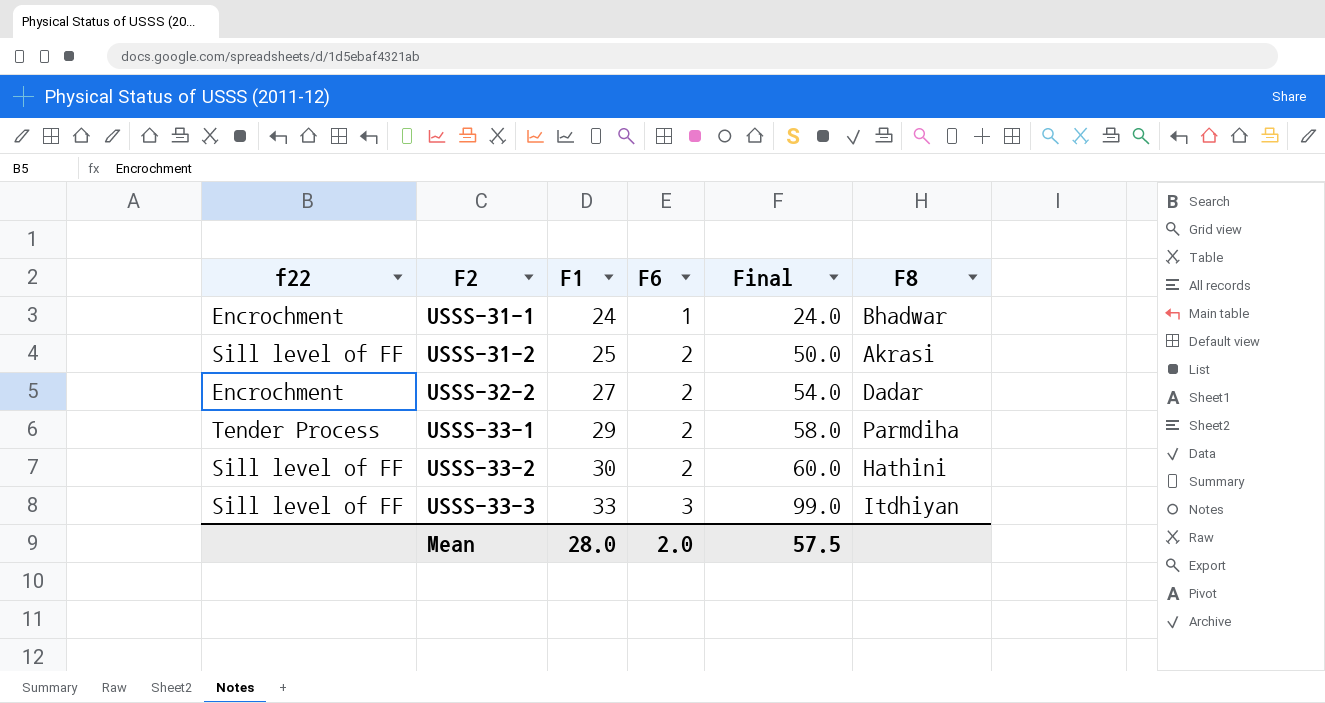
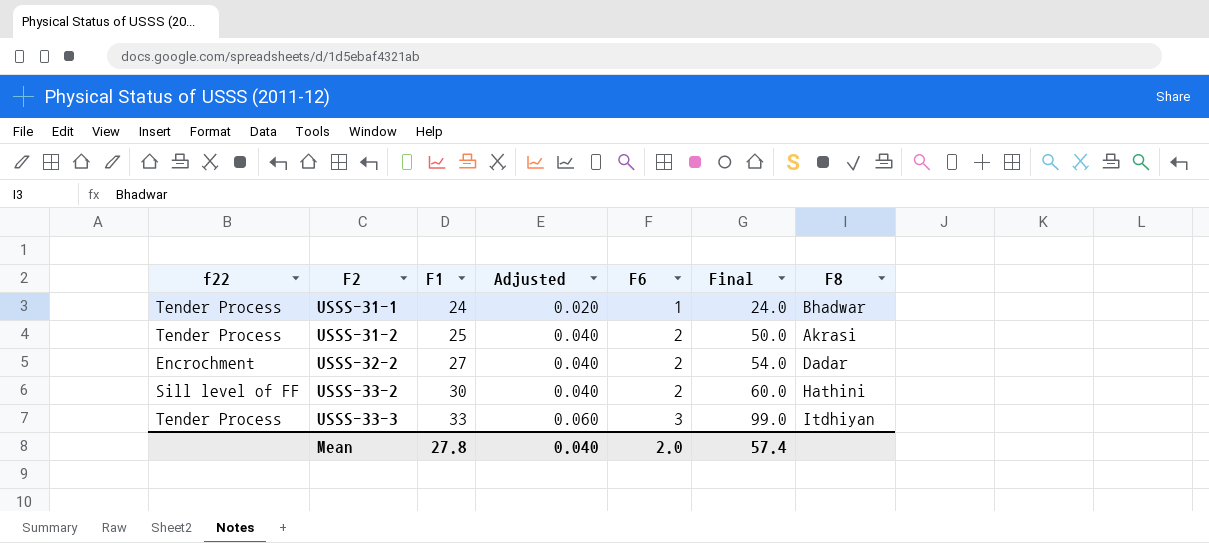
column Adjusted | formula: none -> [F6] * 0.02
row USSS-33-1: Tender Process | 29 | 2 | 58.0 | Parmdiha -> none
USSS-31-1 | f22: Encrochment -> Tender Process
USSS-31-2 | f22: Sill level of FF -> Tender Process
USSS-33-3 | f22: Sill level of FF -> Tender Process
Mean | F1: 28.0 -> 27.8
Mean | Final: 57.5 -> 57.4

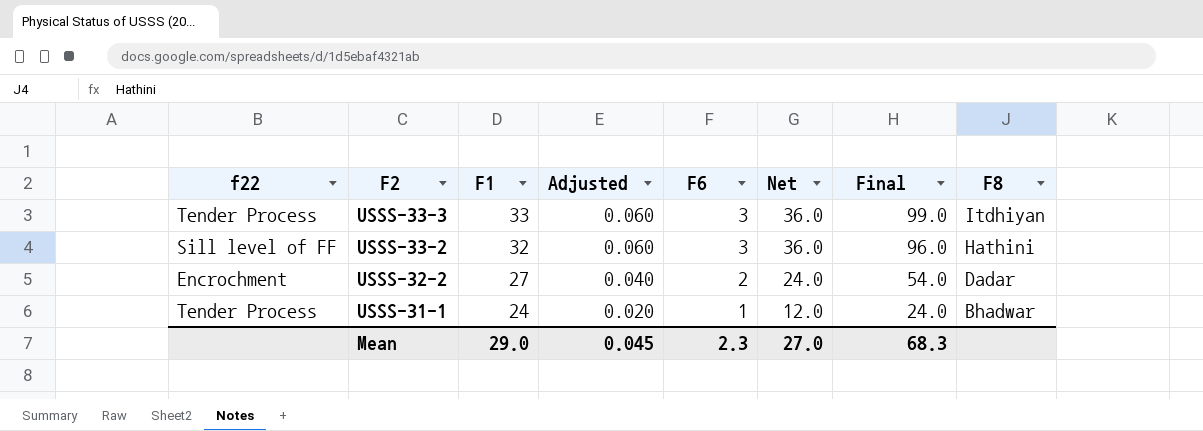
row order: F2 ascending -> F2 descending
column Net | formula: none -> [F6] * 12
row USSS-31-2: Tender Process | 25 | 0.040 | 2 | 50.0 | Akrasi -> none
USSS-33-2 | F1: 30 -> 32
USSS-33-2 | Adjusted: 0.040 -> 0.060
USSS-33-2 | F6: 2 -> 3
USSS-33-2 | Final: 60.0 -> 96.0
Mean | F1: 27.8 -> 29.0
Mean | Adjusted: 0.040 -> 0.045
Mean | F6: 2.0 -> 2.3
Mean | Final: 57.4 -> 68.3

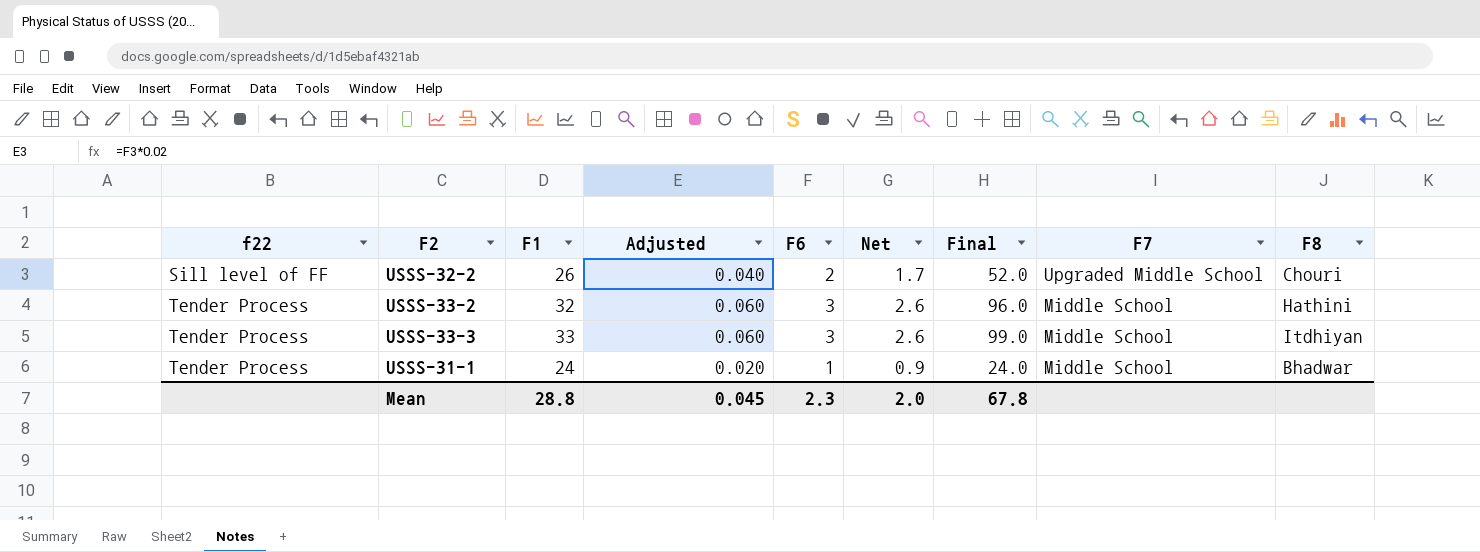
row order: F2 descending -> f22 ascending
column Net | formula: [F6] * 12 -> [F6] * 0.85
column F7 | position: none -> 8
USSS-32-2 | f22: Encrochment -> Sill level of FF
USSS-32-2 | F1: 27 -> 26
USSS-32-2 | Final: 54.0 -> 52.0
USSS-32-2 | F8: Dadar -> Chouri
USSS-33-2 | f22: Sill level of FF -> Tender Process
Mean | F1: 29.0 -> 28.8
Mean | Net: 27.0 -> 2.0
Mean | Final: 68.3 -> 67.8

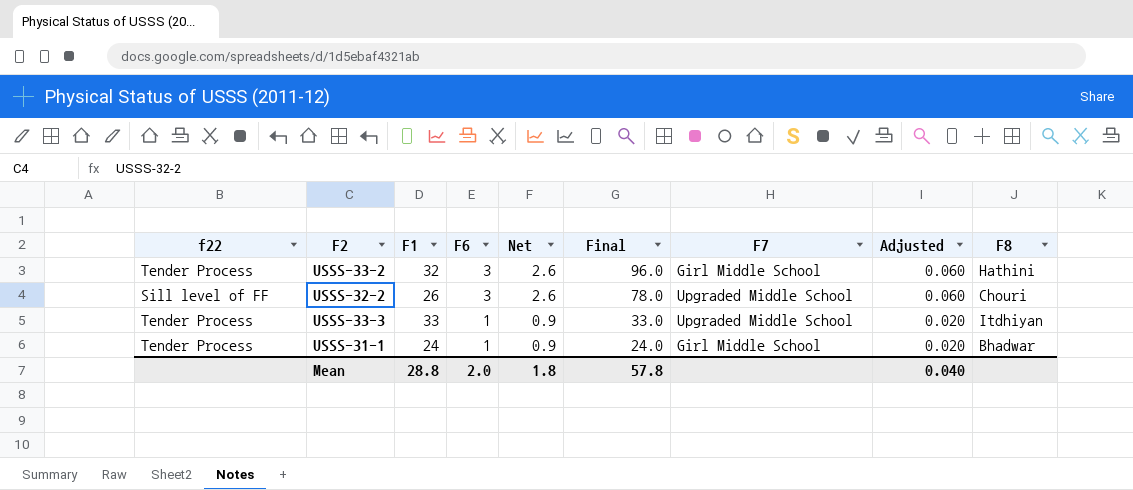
row order: f22 ascending -> F6 descending
column Adjusted | position: 4 -> 8
USSS-33-2 | F7: Middle School -> Girl Middle School
USSS-32-2 | F6: 2 -> 3
USSS-32-2 | Net: 1.7 -> 2.6
USSS-32-2 | Final: 52.0 -> 78.0
USSS-32-2 | Adjusted: 0.040 -> 0.060
USSS-33-3 | F6: 3 -> 1
USSS-33-3 | Net: 2.6 -> 0.9
USSS-33-3 | Final: 99.0 -> 33.0
USSS-33-3 | F7: Middle School -> Upgraded Middle School
USSS-33-3 | Adjusted: 0.060 -> 0.020
USSS-31-1 | F7: Middle School -> Girl Middle School
Mean | F6: 2.3 -> 2.0
Mean | Net: 2.0 -> 1.8
Mean | Final: 67.8 -> 57.8
Mean | Adjusted: 0.045 -> 0.040

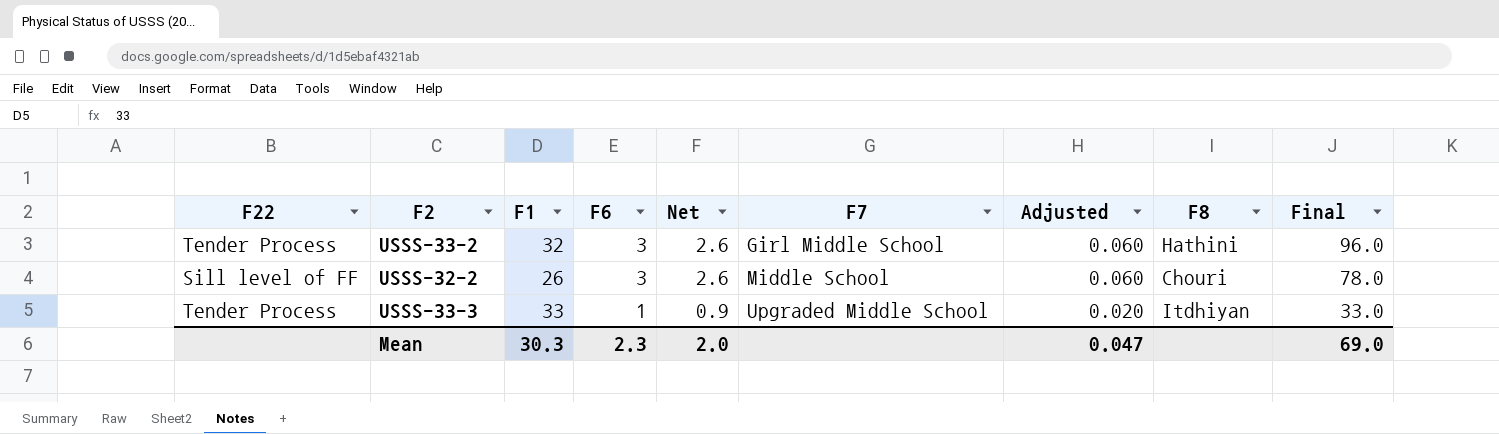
column name: f22 -> F22
column Final | position: 6 -> 9
row USSS-31-1: Tender Process | 24 | 1 | 0.9 | 24.0 | Girl Middle School | 0.020 | Bhadwar -> none
USSS-32-2 | F7: Upgraded Middle School -> Middle School
Mean | F1: 28.8 -> 30.3
Mean | F6: 2.0 -> 2.3
Mean | Net: 1.8 -> 2.0
Mean | Adjusted: 0.040 -> 0.047
Mean | Final: 57.8 -> 69.0

